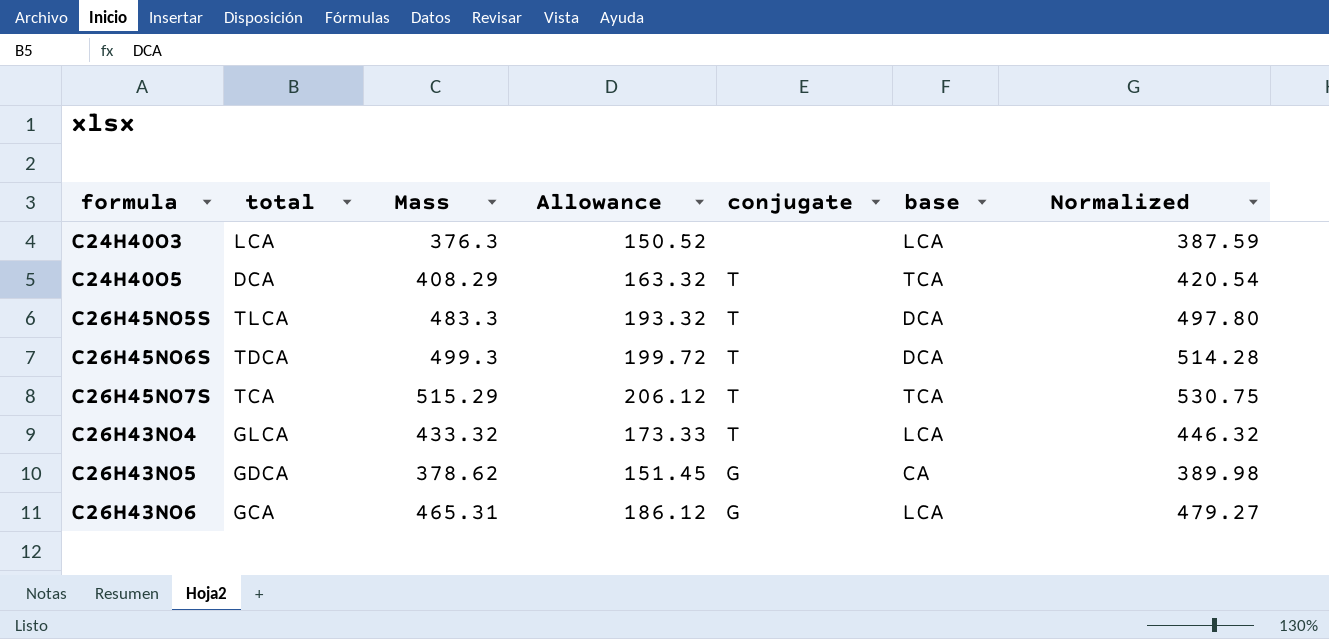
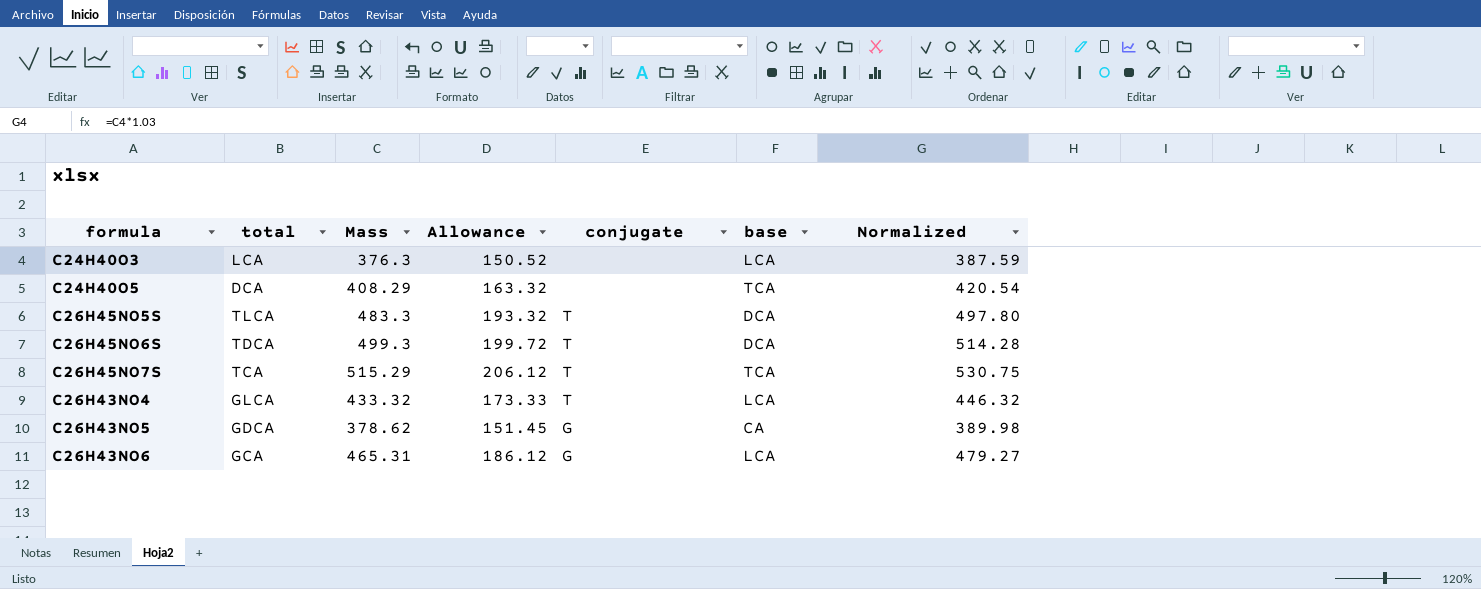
C24H40O5 | conjugate: T -> none

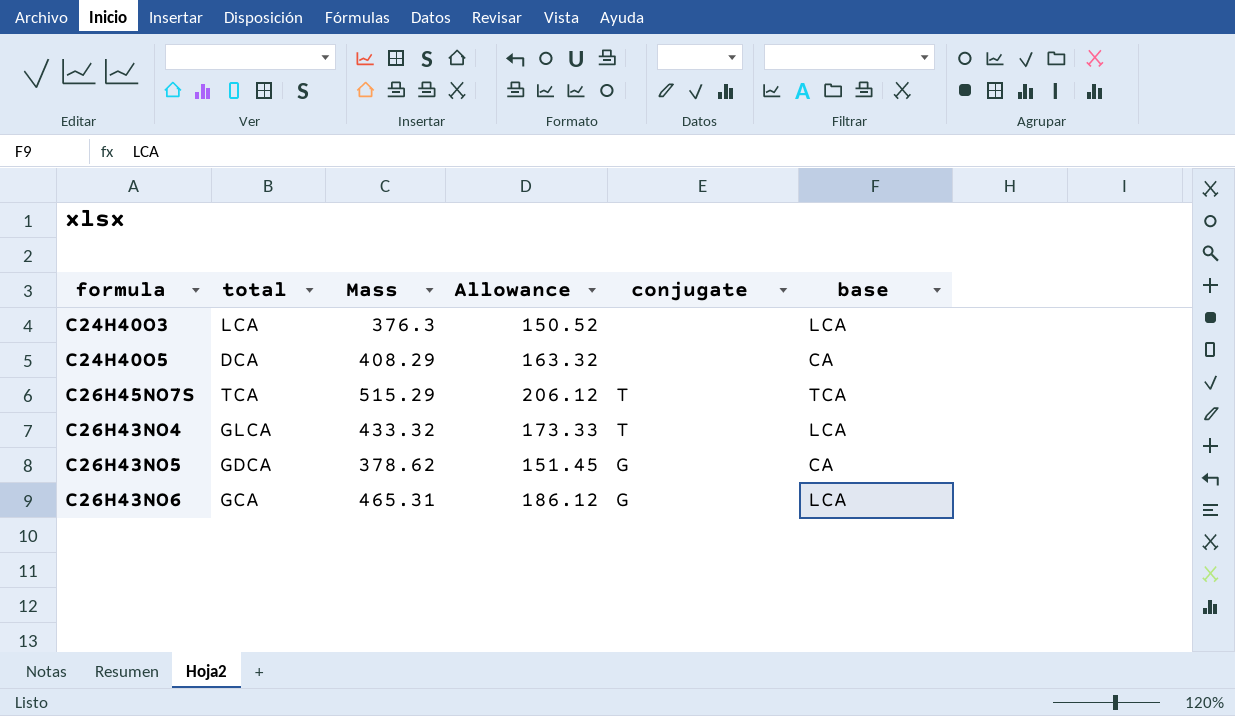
column Normalized | formula: [Mass] * 1.03 -> none
row C26H45NO5S: TLCA | 483.3 | 193.32 | T | DCA | 497.80 -> none
row C26H45NO6S: TDCA | 499.3 | 199.72 | T | DCA | 514.28 -> none
C24H40O5 | base: TCA -> CA

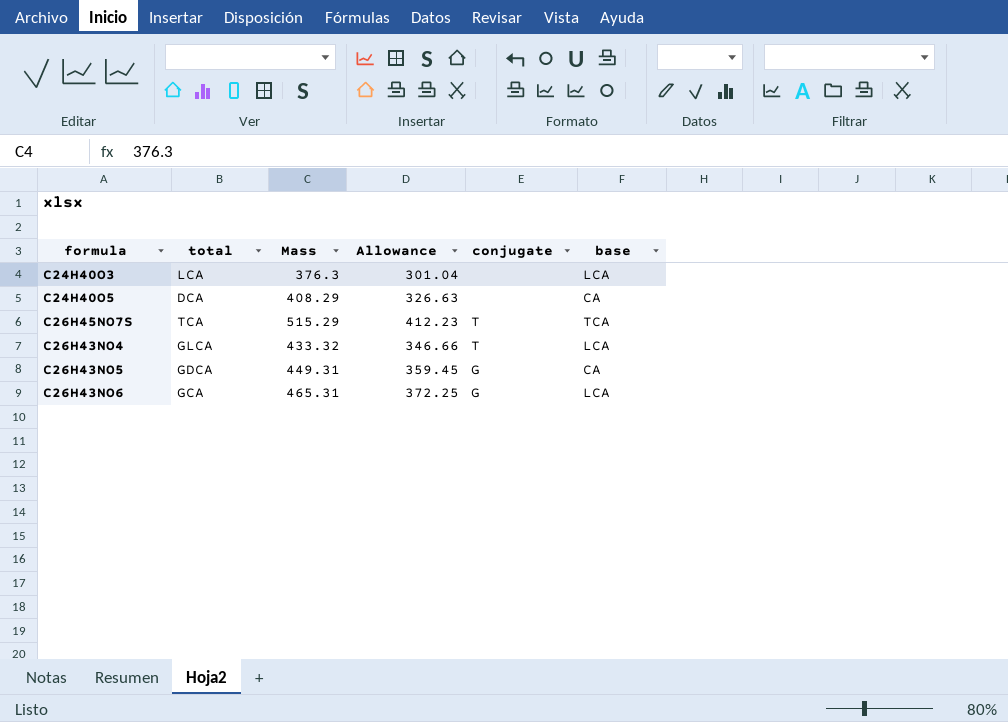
column Allowance | formula: [Mass] * 0.4 -> [Mass] * 0.8
C26H43NO5 | Mass: 378.62 -> 449.31

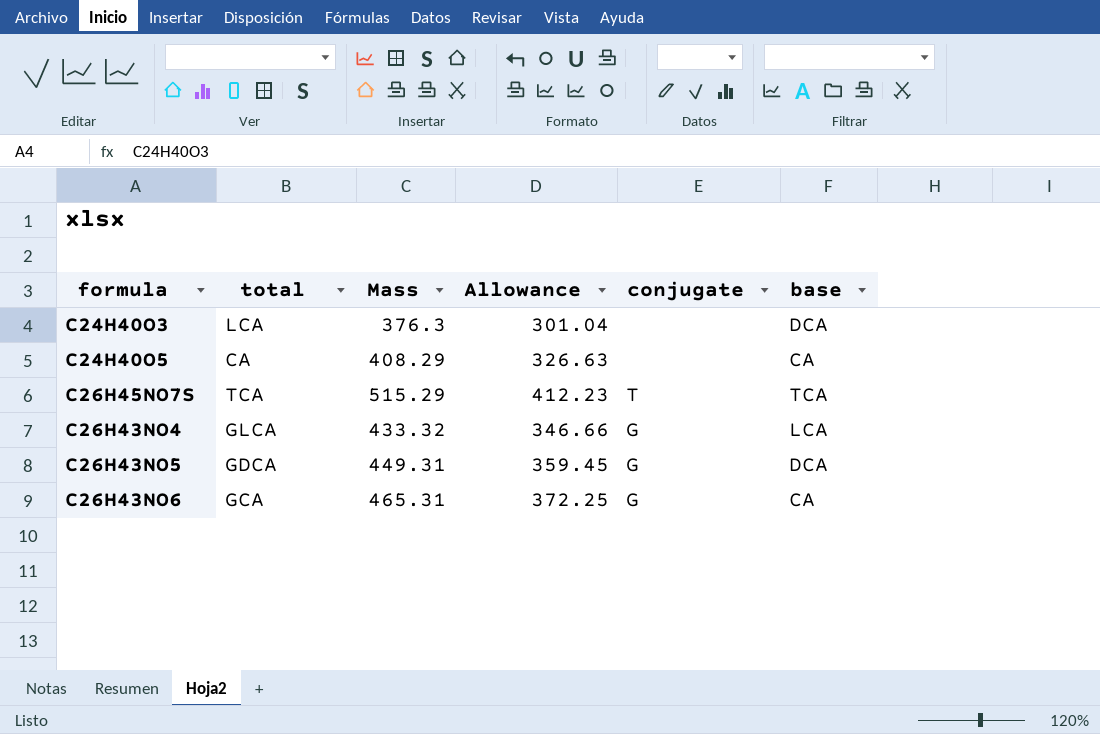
C24H40O3 | base: LCA -> DCA
C24H40O5 | total: DCA -> CA
C26H43NO4 | conjugate: T -> G
C26H43NO5 | base: CA -> DCA
C26H43NO6 | base: LCA -> CA

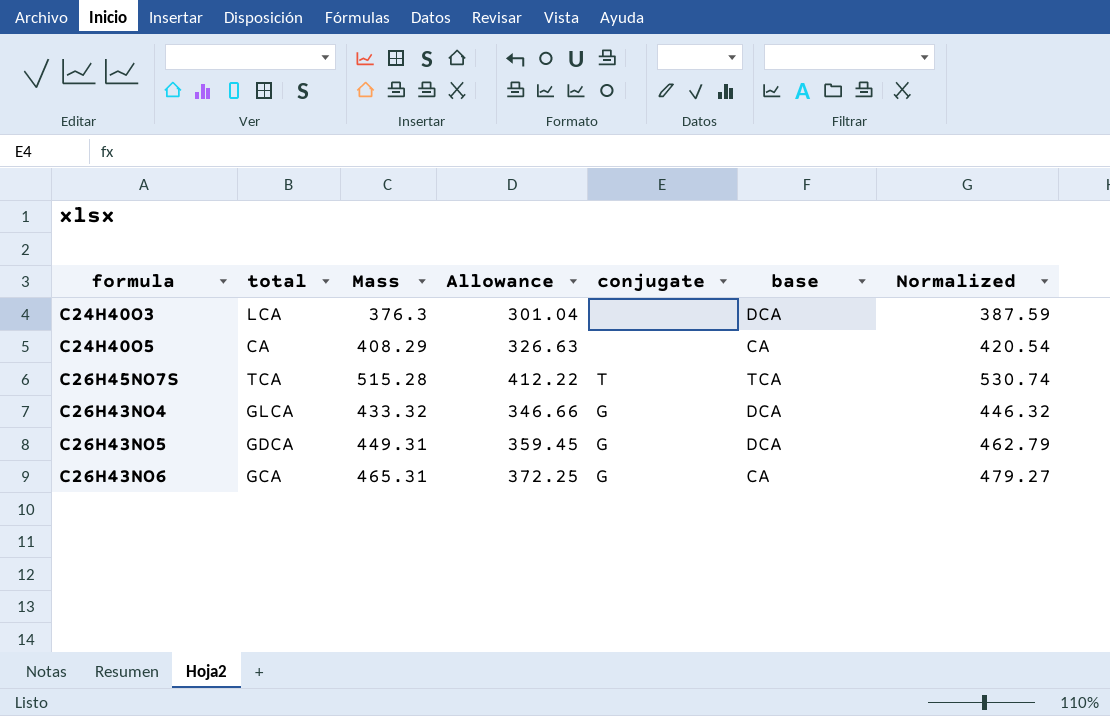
column Normalized | formula: none -> [Mass] * 1.03
C26H45NO7S | Mass: 515.29 -> 515.28
C26H45NO7S | Allowance: 412.23 -> 412.22
C26H43NO4 | base: LCA -> DCA

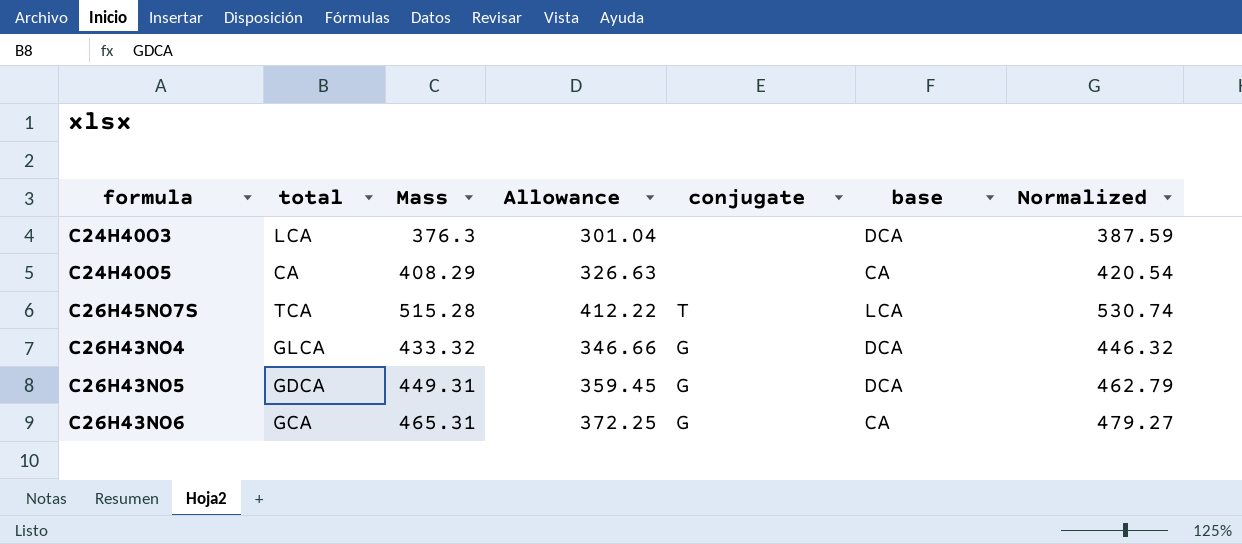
C26H45NO7S | base: TCA -> LCA

